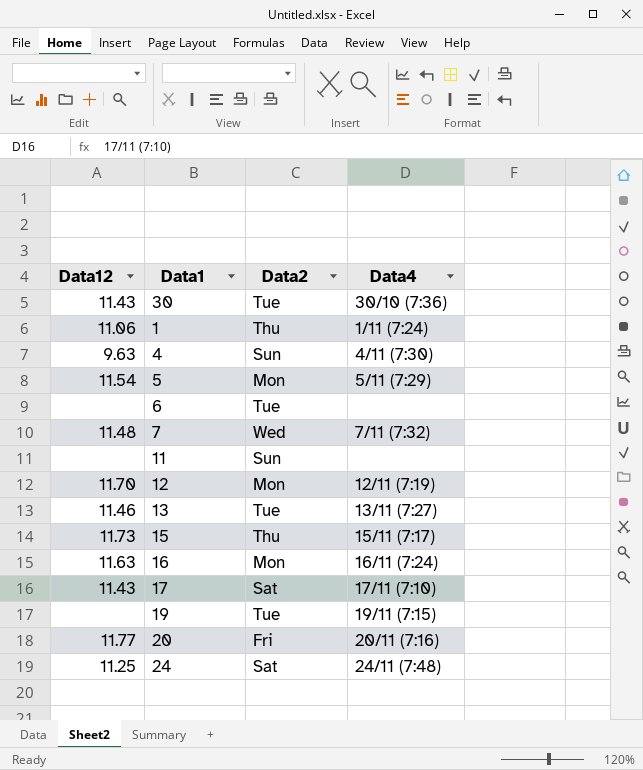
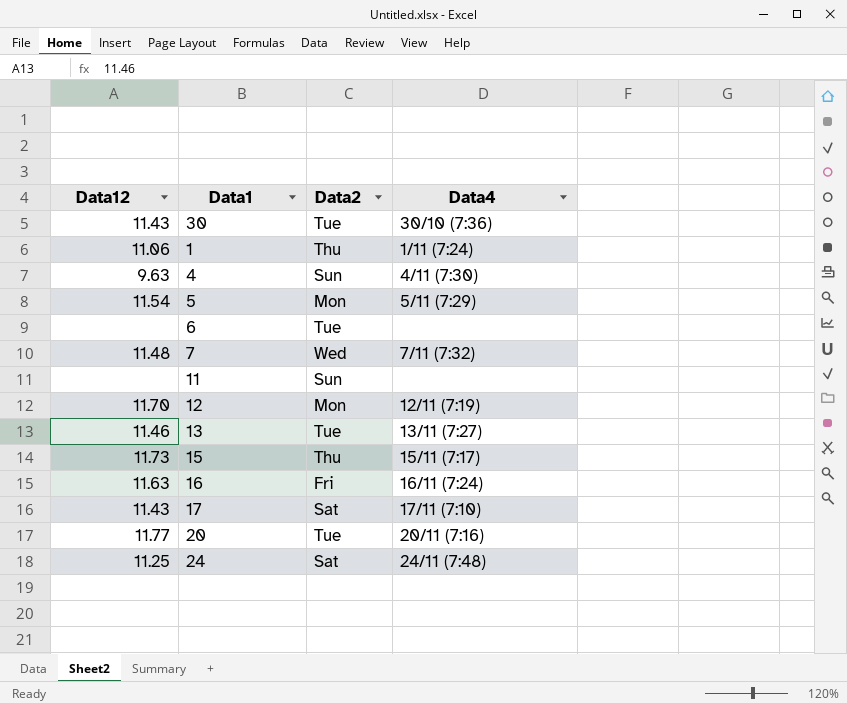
row 19: none | Tue | 19/11 (7:15) -> none
16 | Data2: Mon -> Fri
20 | Data2: Fri -> Tue

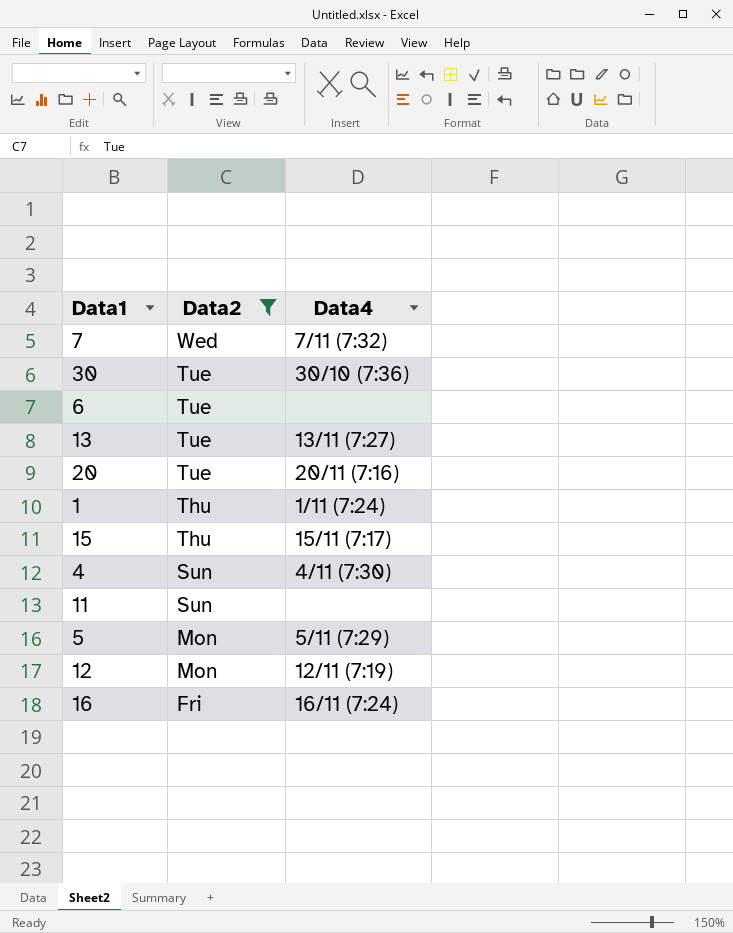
filter: none -> Data2 != Sat
row order: none -> Data2 descending
column Data12 | position: 1 -> none

